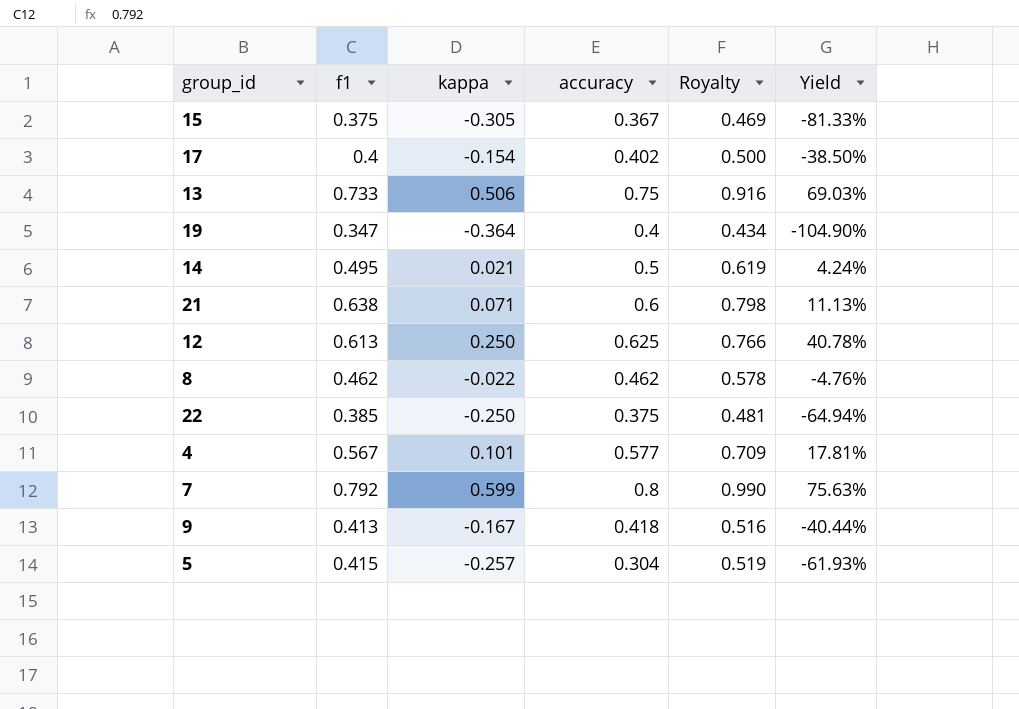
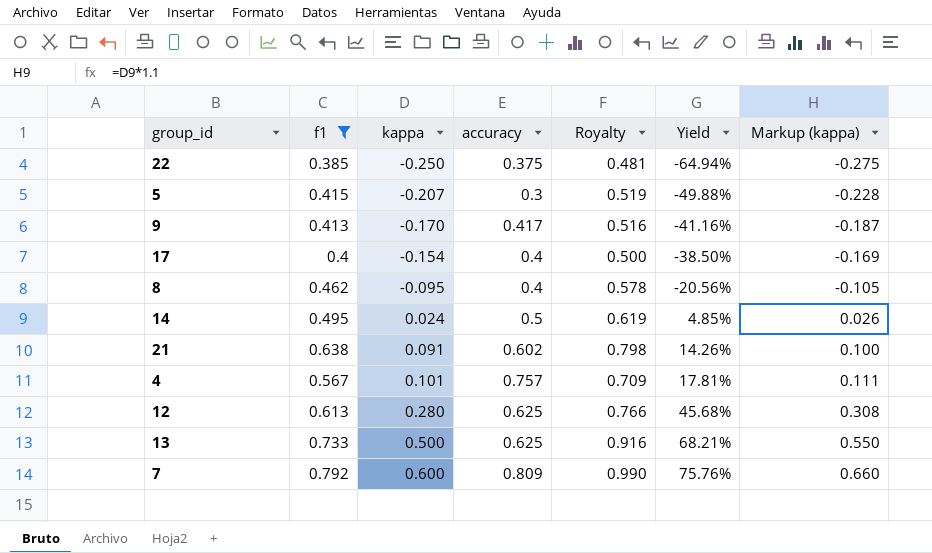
filter: none -> f1 >= 0.385
row order: none -> kappa ascending
column Markup (kappa) | formula: none -> [kappa] * 1.1
5 | kappa: -0.257 -> -0.207
5 | accuracy: 0.304 -> 0.3
5 | Yield: -61.93% -> -49.88%
9 | kappa: -0.167 -> -0.170
9 | accuracy: 0.418 -> 0.417
9 | Yield: -40.44% -> -41.16%
17 | accuracy: 0.402 -> 0.4
8 | kappa: -0.022 -> -0.095
8 | accuracy: 0.462 -> 0.4
8 | Yield: -4.76% -> -20.56%
14 | kappa: 0.021 -> 0.024
14 | Yield: 4.24% -> 4.85%
21 | kappa: 0.071 -> 0.091
21 | accuracy: 0.6 -> 0.602
21 | Yield: 11.13% -> 14.26%
4 | accuracy: 0.577 -> 0.757
12 | kappa: 0.250 -> 0.280
12 | Yield: 40.78% -> 45.68%
13 | kappa: 0.506 -> 0.500
13 | accuracy: 0.75 -> 0.625
13 | Yield: 69.03% -> 68.21%
7 | kappa: 0.599 -> 0.600
7 | accuracy: 0.8 -> 0.809
7 | Yield: 75.63% -> 75.76%

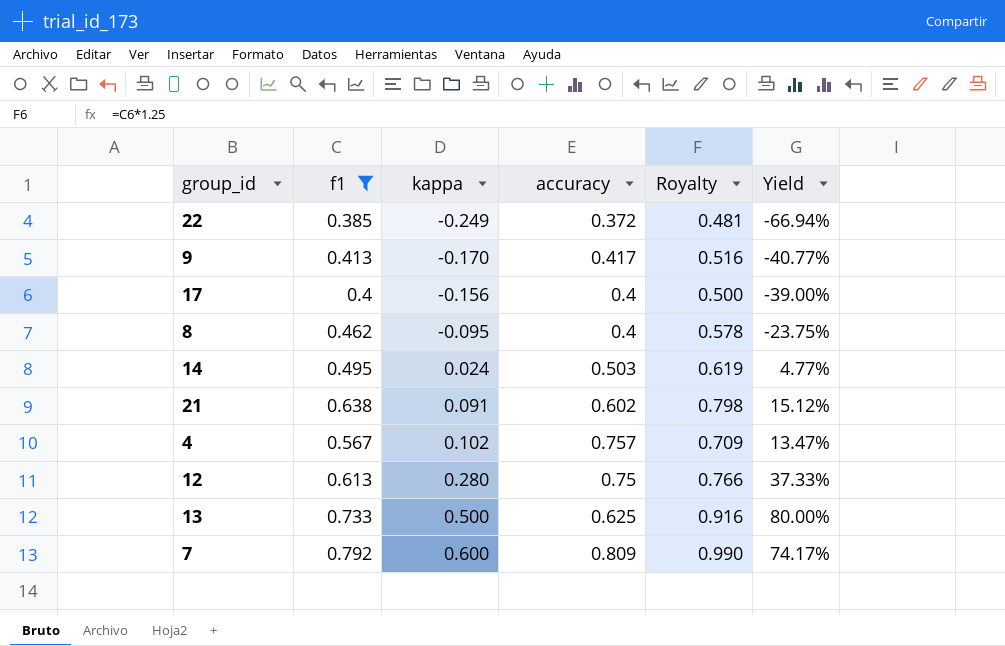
column Markup (kappa) | formula: [kappa] * 1.1 -> none
column Yield | formula: [kappa] / [f1] -> [kappa] / [accuracy]
row 5: 0.415 | -0.207 | 0.3 | 0.519 | -49.88% | -0.228 -> none
22 | kappa: -0.250 -> -0.249
22 | accuracy: 0.375 -> 0.372
17 | kappa: -0.154 -> -0.156
14 | accuracy: 0.5 -> 0.503
4 | kappa: 0.101 -> 0.102
12 | accuracy: 0.625 -> 0.75

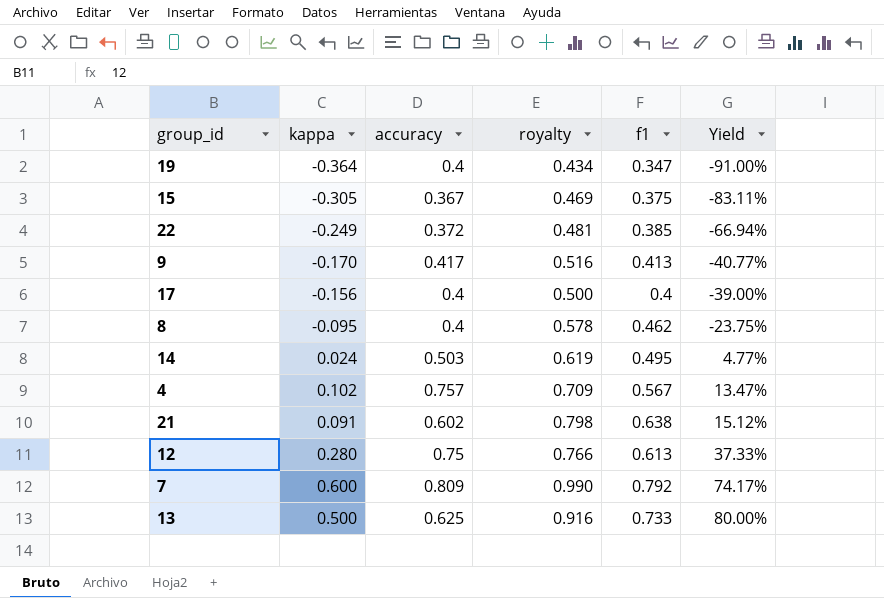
filter: f1 >= 0.385 -> none
row order: kappa ascending -> Yield ascending
column name: Royalty -> royalty
column f1 | position: 2 -> 5

